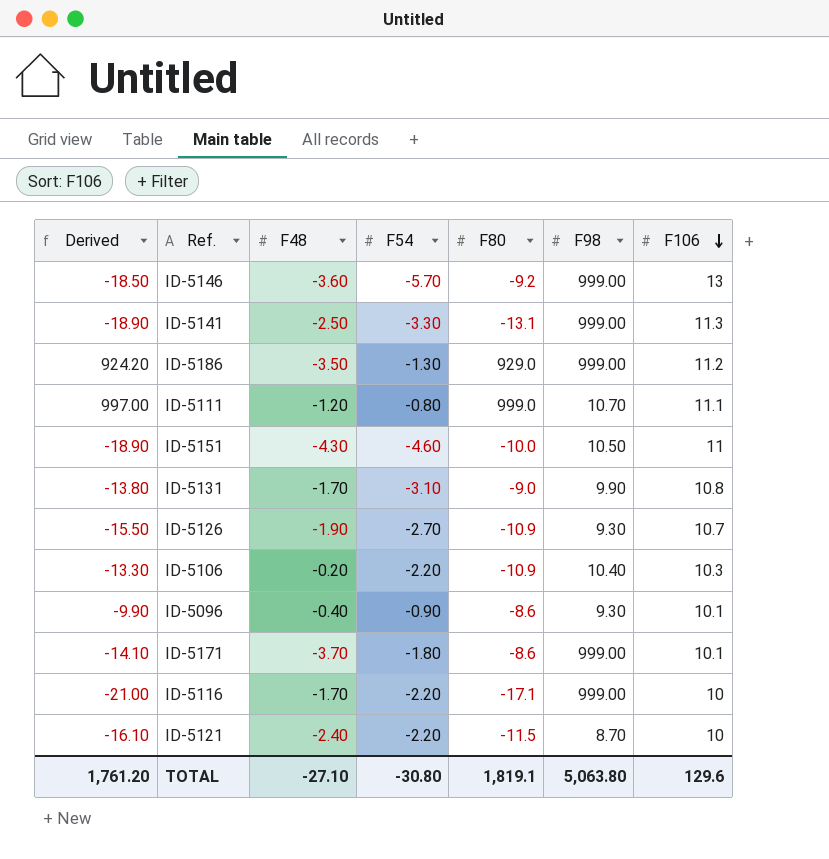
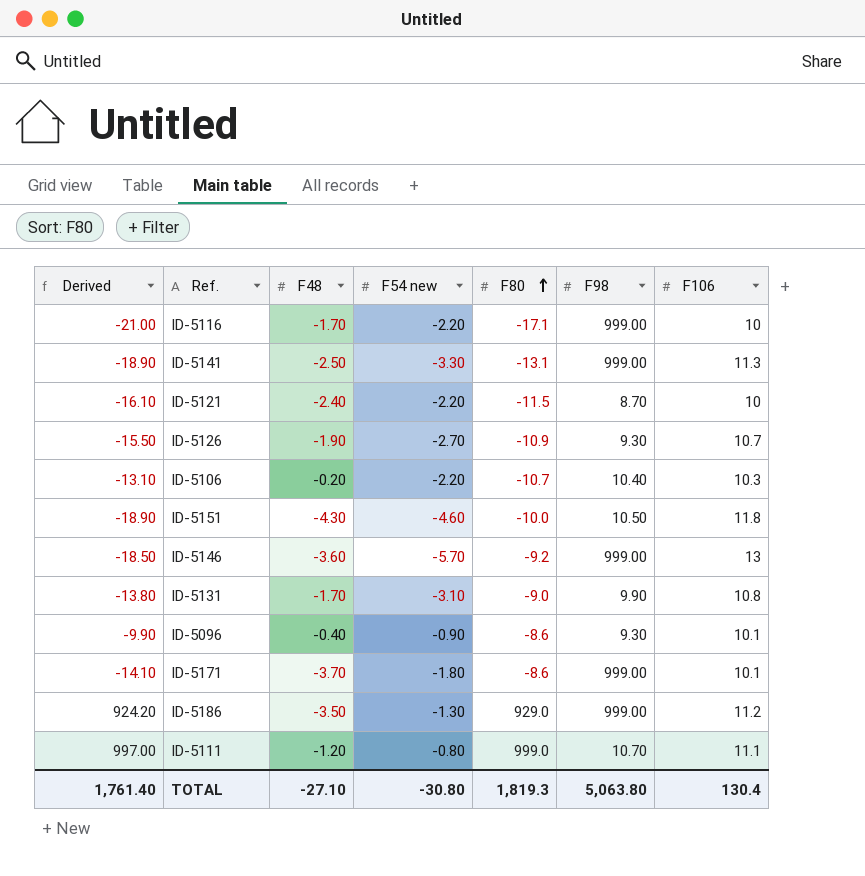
row order: F106 descending -> F80 ascending
column name: F54 -> F54 new
ID-5106 | Derived: -13.30 -> -13.10
ID-5106 | F80: -10.9 -> -10.7
ID-5151 | F106: 11 -> 11.8
TOTAL | Derived: 1,761.20 -> 1,761.40
TOTAL | F80: 1,819.1 -> 1,819.3
TOTAL | F106: 129.6 -> 130.4

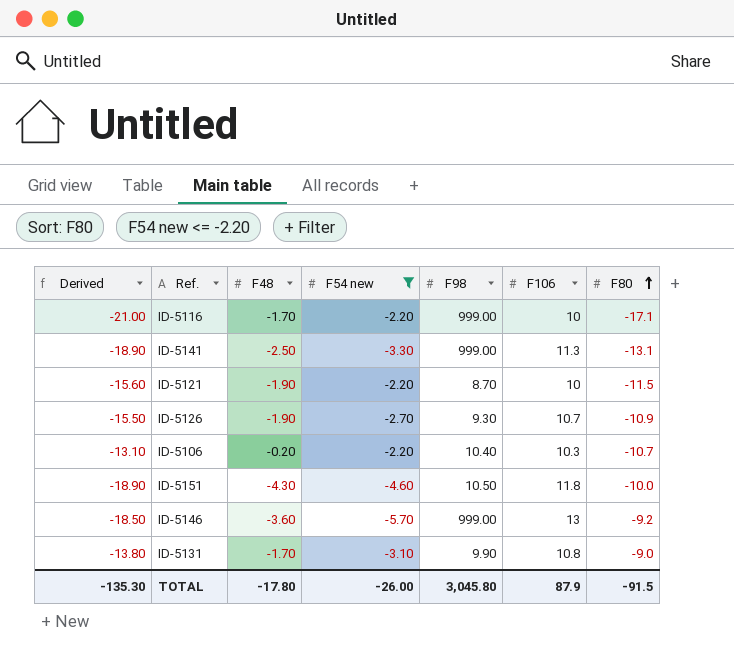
filter: none -> F54 new <= -2.20
column F80 | position: 5 -> 7
ID-5121 | Derived: -16.10 -> -15.60
ID-5121 | F48: -2.40 -> -1.90
TOTAL | Derived: 1,761.40 -> -135.30
TOTAL | F48: -27.10 -> -17.80
TOTAL | F54 new: -30.80 -> -26.00
TOTAL | F98: 5,063.80 -> 3,045.80
TOTAL | F106: 130.4 -> 87.9
TOTAL | F80: 1,819.3 -> -91.5

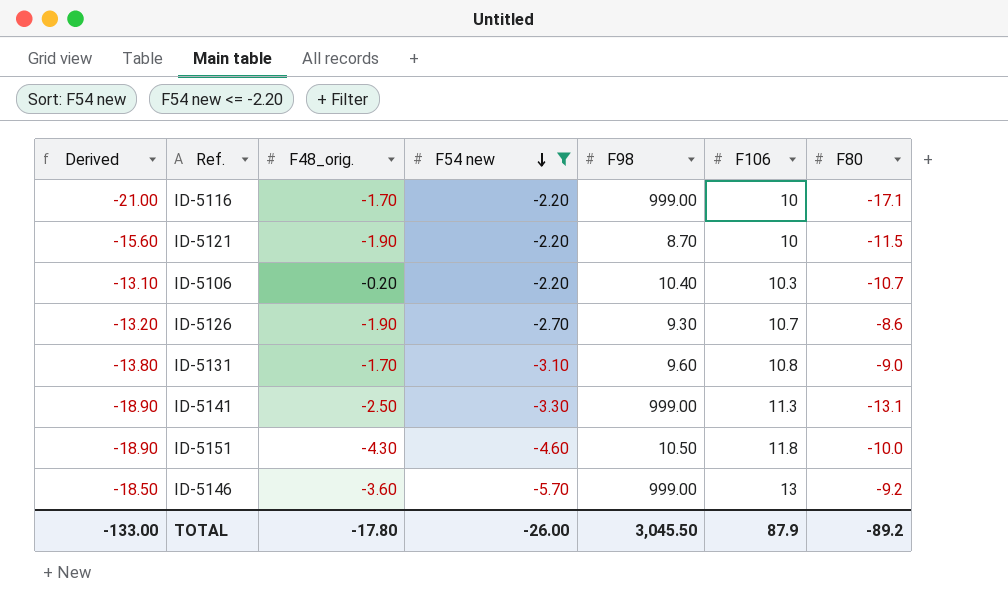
row order: F80 ascending -> F54 new descending
column name: F48 -> F48_orig.
ID-5126 | Derived: -15.50 -> -13.20
ID-5126 | F80: -10.9 -> -8.6
ID-5131 | F98: 9.90 -> 9.60
TOTAL | Derived: -135.30 -> -133.00
TOTAL | F98: 3,045.80 -> 3,045.50
TOTAL | F80: -91.5 -> -89.2

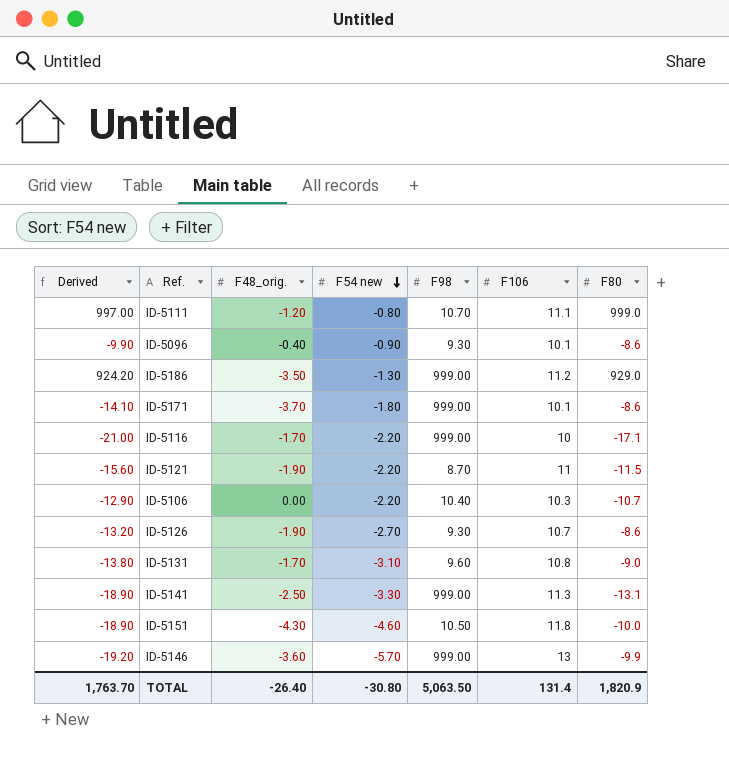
filter: F54 new <= -2.20 -> none
ID-5121 | F106: 10 -> 11
ID-5106 | Derived: -13.10 -> -12.90
ID-5106 | F48_orig.: -0.20 -> 0.00
ID-5146 | Derived: -18.50 -> -19.20
ID-5146 | F80: -9.2 -> -9.9
TOTAL | Derived: -133.00 -> 1,763.70
TOTAL | F48_orig.: -17.80 -> -26.40
TOTAL | F54 new: -26.00 -> -30.80
TOTAL | F98: 3,045.50 -> 5,063.50
TOTAL | F106: 87.9 -> 131.4
TOTAL | F80: -89.2 -> 1,820.9

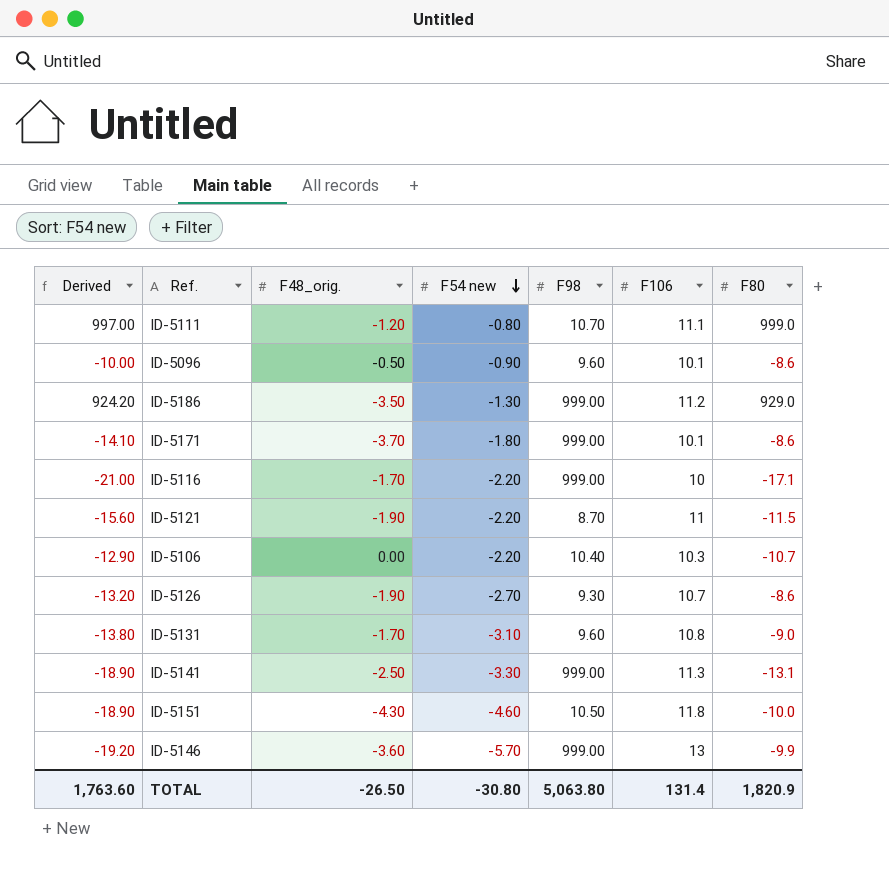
ID-5096 | Derived: -9.90 -> -10.00
ID-5096 | F48_orig.: -0.40 -> -0.50
ID-5096 | F98: 9.30 -> 9.60
TOTAL | Derived: 1,763.70 -> 1,763.60
TOTAL | F48_orig.: -26.40 -> -26.50
TOTAL | F98: 5,063.50 -> 5,063.80

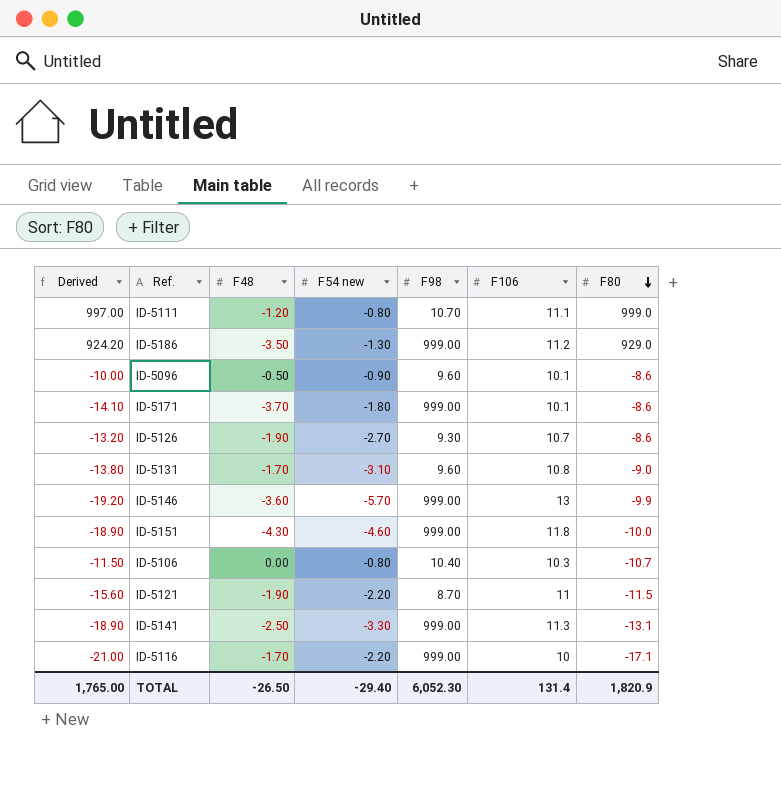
row order: F54 new descending -> F80 descending
column name: F48_orig. -> F48
ID-5151 | F98: 10.50 -> 999.00
ID-5106 | Derived: -12.90 -> -11.50
ID-5106 | F54 new: -2.20 -> -0.80
TOTAL | Derived: 1,763.60 -> 1,765.00
TOTAL | F54 new: -30.80 -> -29.40
TOTAL | F98: 5,063.80 -> 6,052.30

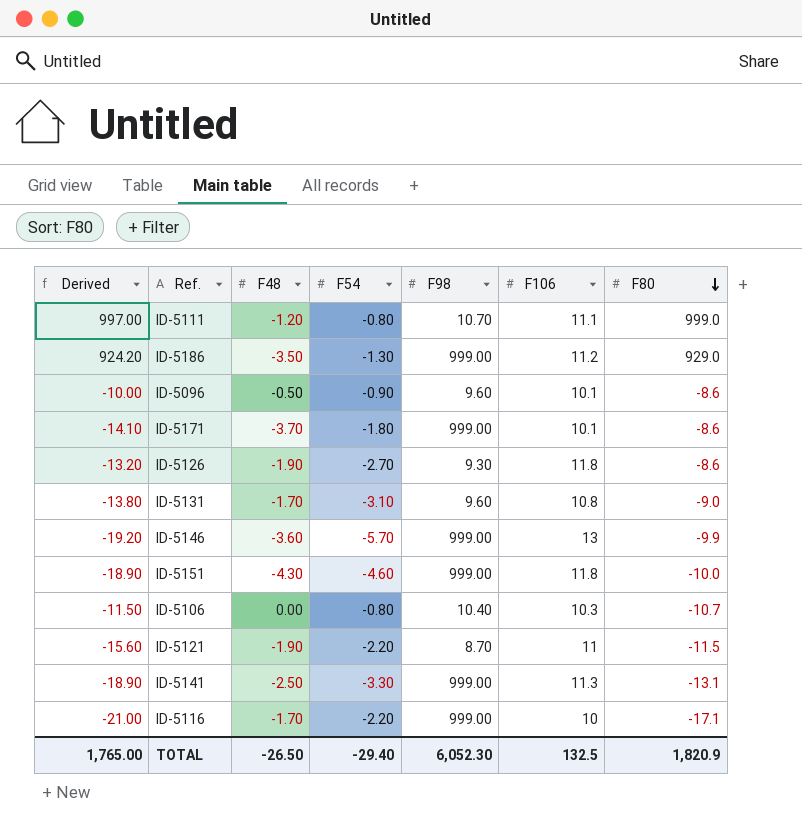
column name: F54 new -> F54
ID-5126 | F106: 10.7 -> 11.8
TOTAL | F106: 131.4 -> 132.5

